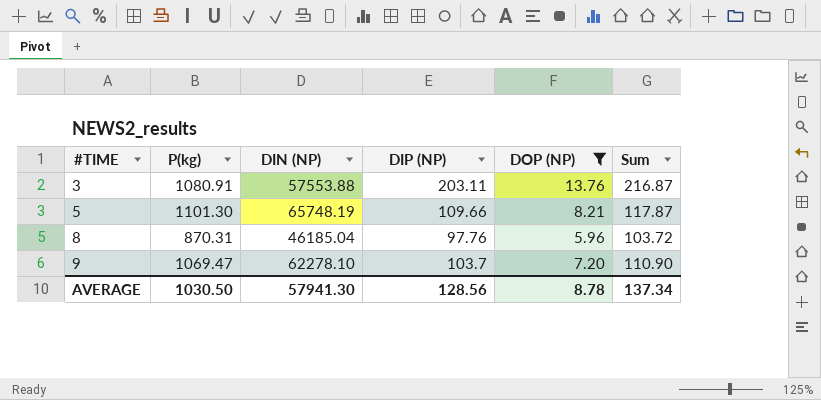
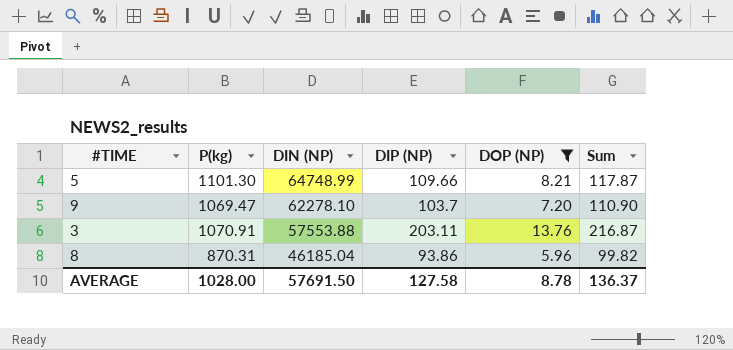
row order: #TIME ascending -> DIN (NP) descending
5 | DIN (NP): 65748.19 -> 64748.99
3 | P(kg): 1080.91 -> 1070.91
8 | DIP (NP): 97.76 -> 93.86
8 | Sum: 103.72 -> 99.82
AVERAGE | P(kg): 1030.50 -> 1028.00
AVERAGE | DIN (NP): 57941.30 -> 57691.50
AVERAGE | DIP (NP): 128.56 -> 127.58
AVERAGE | Sum: 137.34 -> 136.37

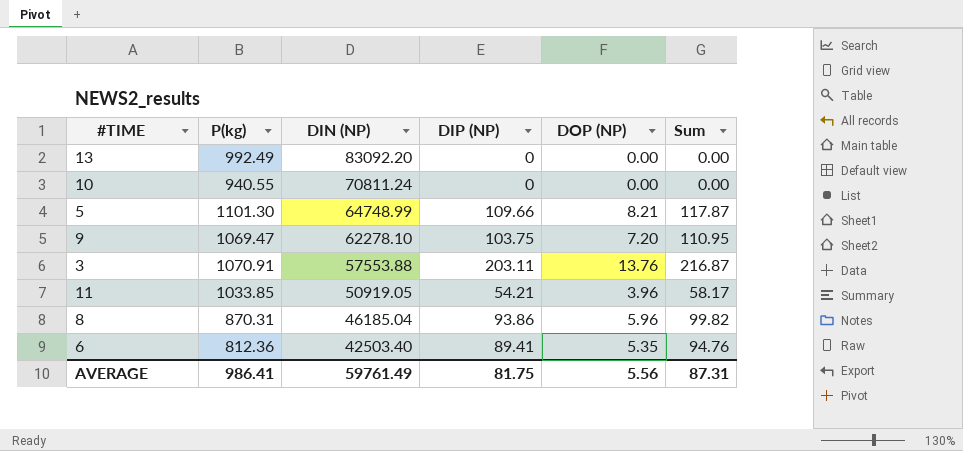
filter: DOP (NP) >= 5.96 -> none
9 | DIP (NP): 103.7 -> 103.75
9 | Sum: 110.90 -> 110.95
AVERAGE | P(kg): 1028.00 -> 986.41
AVERAGE | DIN (NP): 57691.50 -> 59761.49
AVERAGE | DIP (NP): 127.58 -> 81.75
AVERAGE | DOP (NP): 8.78 -> 5.56
AVERAGE | Sum: 136.37 -> 87.31

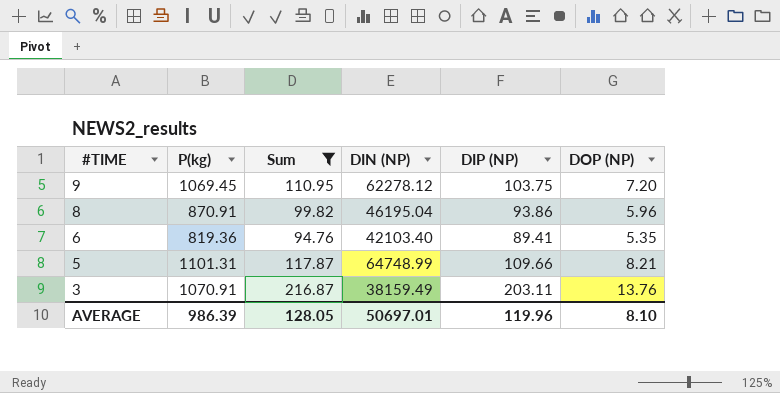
filter: none -> Sum >= 94.76
row order: DIN (NP) descending -> #TIME descending
column Sum | position: 6 -> 3
9 | P(kg): 1069.47 -> 1069.45
9 | DIN (NP): 62278.10 -> 62278.12
8 | P(kg): 870.31 -> 870.91
8 | DIN (NP): 46185.04 -> 46195.04
6 | P(kg): 812.36 -> 819.36
6 | DIN (NP): 42503.40 -> 42103.40
5 | P(kg): 1101.30 -> 1101.31
3 | DIN (NP): 57553.88 -> 38159.49
AVERAGE | P(kg): 986.41 -> 986.39
AVERAGE | Sum: 87.31 -> 128.05
AVERAGE | DIN (NP): 59761.49 -> 50697.01
AVERAGE | DIP (NP): 81.75 -> 119.96
AVERAGE | DOP (NP): 5.56 -> 8.10

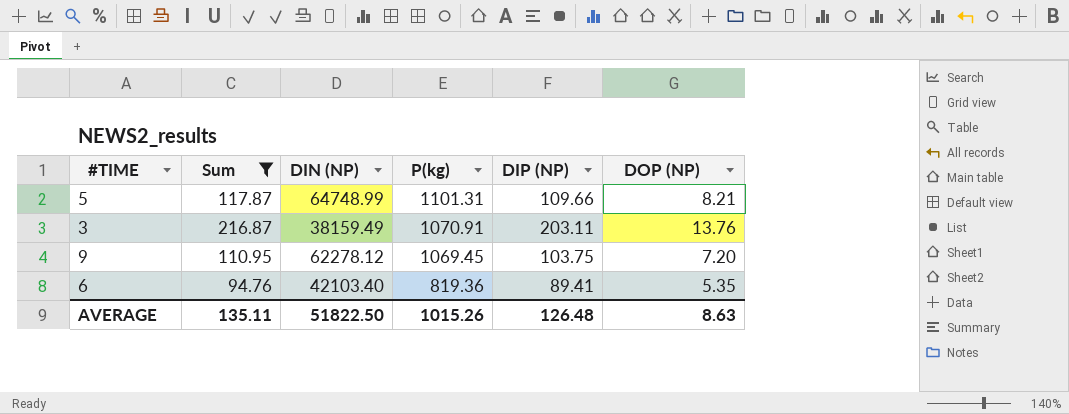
row order: #TIME descending -> P(kg) descending
column P(kg) | position: 2 -> 4
row 8: 870.91 | 99.82 | 46195.04 | 93.86 | 5.96 -> none
AVERAGE | Sum: 128.05 -> 135.11
AVERAGE | DIN (NP): 50697.01 -> 51822.50
AVERAGE | P(kg): 986.39 -> 1015.26
AVERAGE | DIP (NP): 119.96 -> 126.48
AVERAGE | DOP (NP): 8.10 -> 8.63

